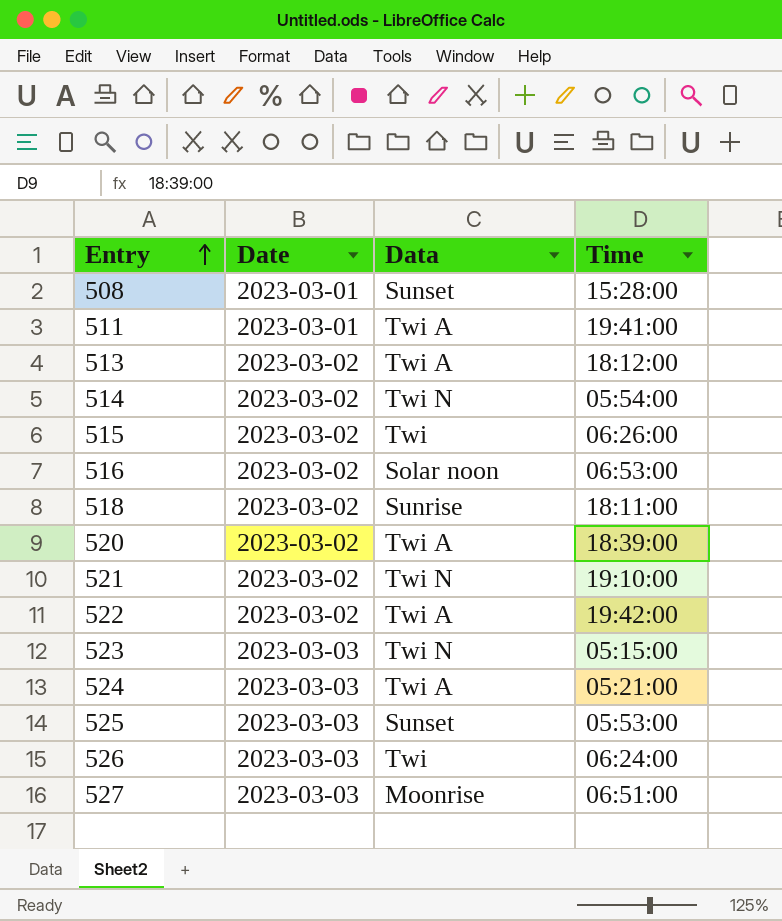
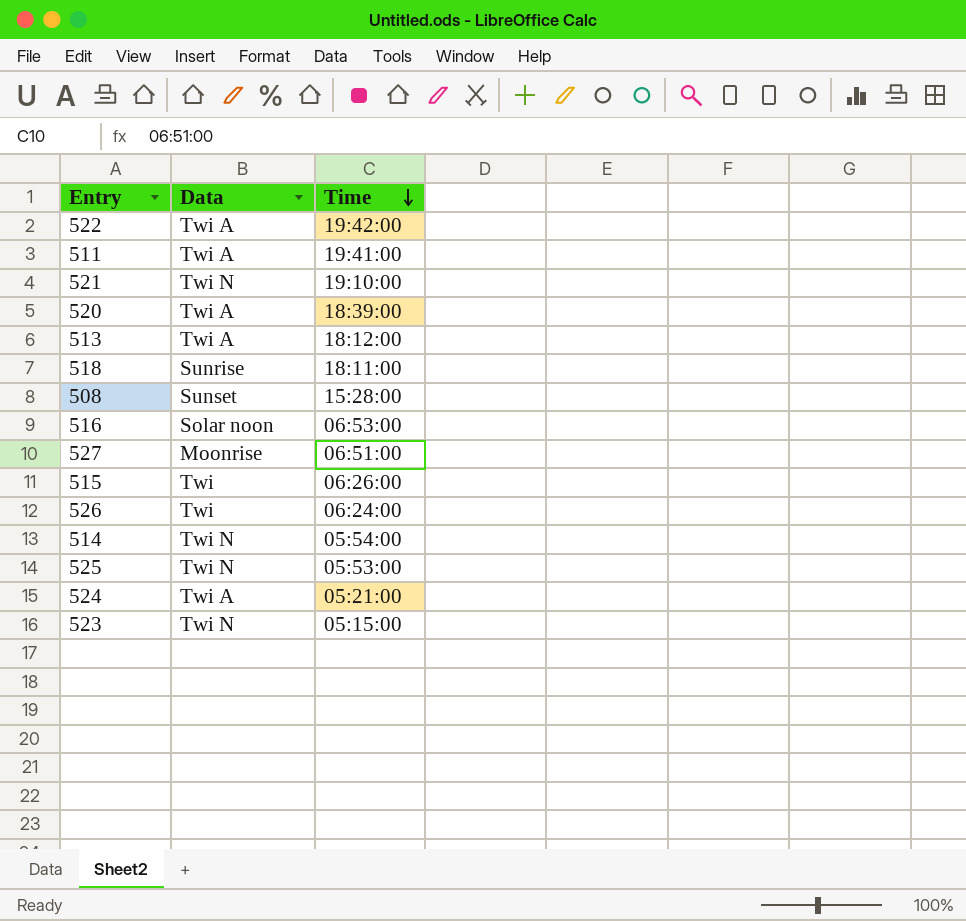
row order: Entry ascending -> Time descending
column Date | position: 2 -> none
525 | Data: Sunset -> Twi N

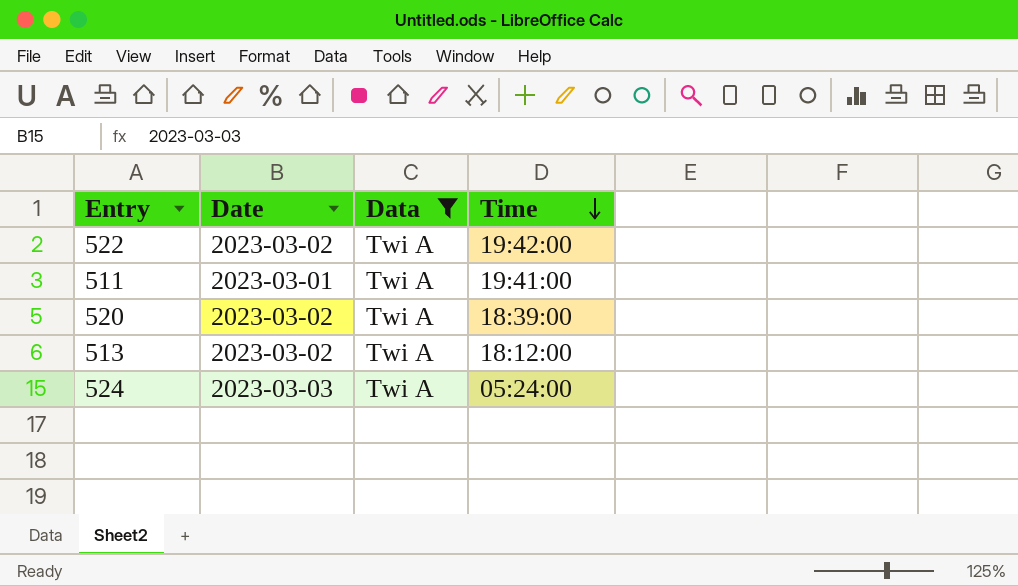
filter: none -> Data = Twi A
column Date | position: none -> 2
524 | Time: 05:21:00 -> 05:24:00

